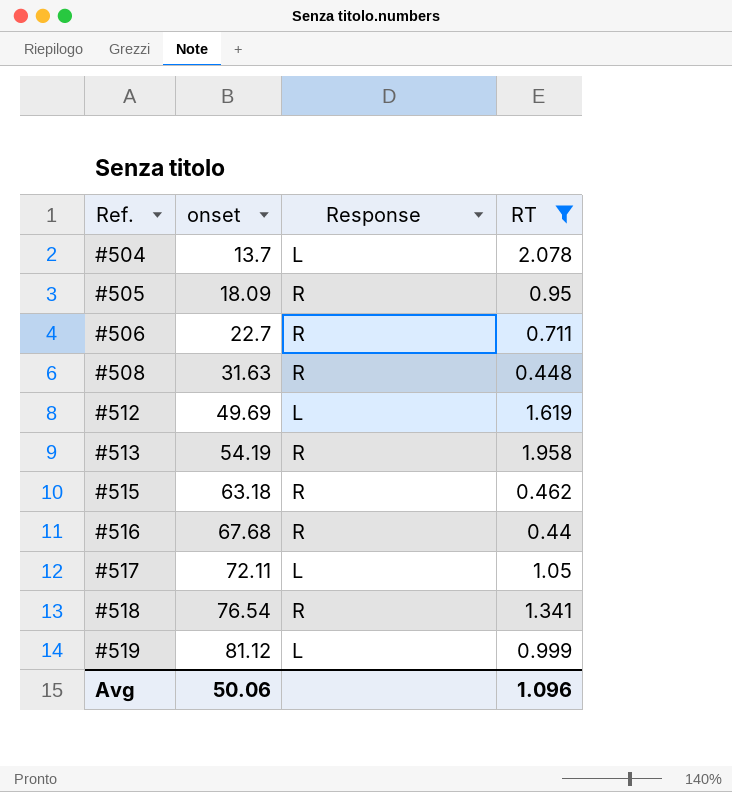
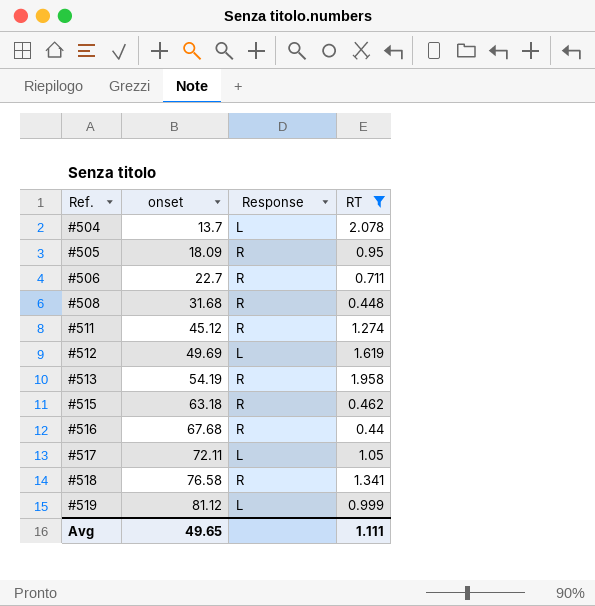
#508 | onset: 31.63 -> 31.68
row #511: none -> 45.12 | R | 1.274
#518 | onset: 76.54 -> 76.58
Avg | onset: 50.06 -> 49.65
Avg | RT: 1.096 -> 1.111

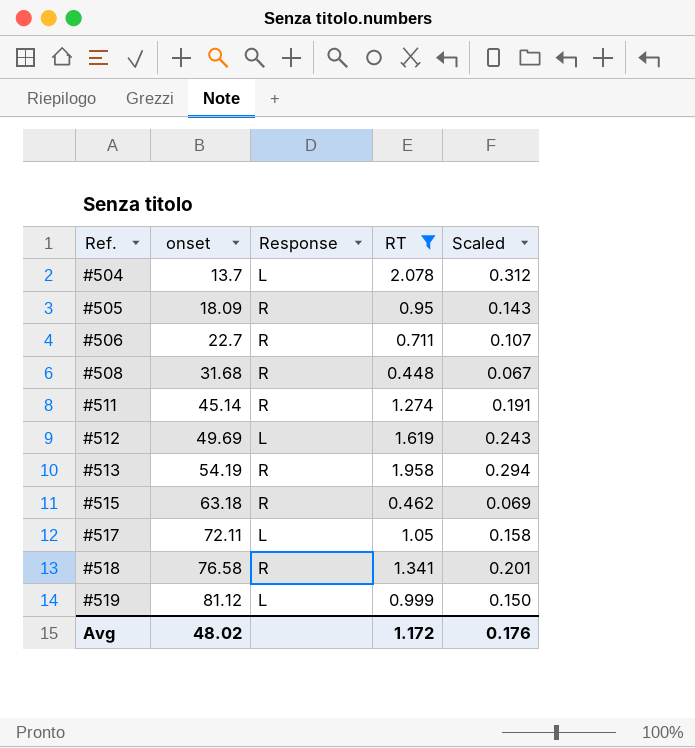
column Scaled | formula: none -> [RT] * 0.15
row #516: 67.68 | R | 0.44 -> none
#511 | onset: 45.12 -> 45.14
Avg | onset: 49.65 -> 48.02
Avg | RT: 1.111 -> 1.172

